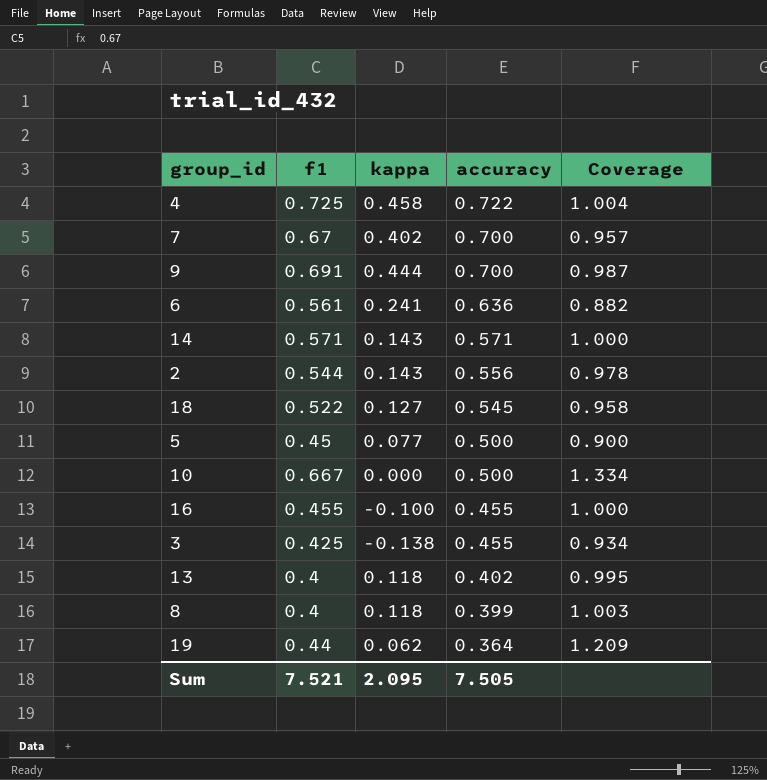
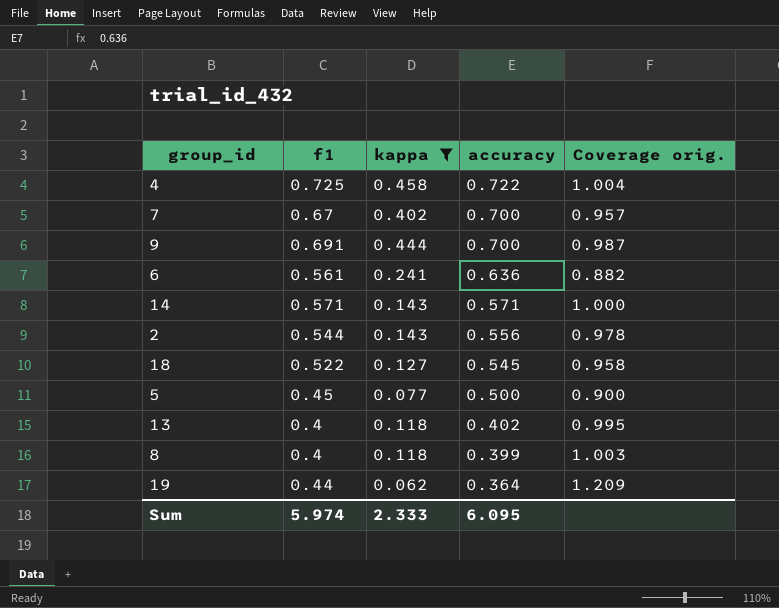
filter: none -> kappa >= 0.062
column name: Coverage -> Coverage orig.
Sum | f1: 7.521 -> 5.974
Sum | kappa: 2.095 -> 2.333
Sum | accuracy: 7.505 -> 6.095

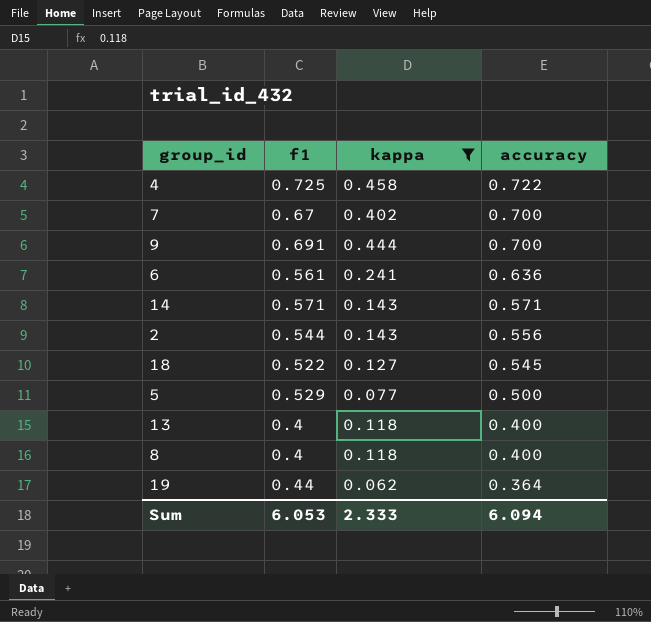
column Coverage orig. | formula: [f1] / [accuracy] -> none
5 | f1: 0.45 -> 0.529
13 | accuracy: 0.402 -> 0.400
8 | accuracy: 0.399 -> 0.400
Sum | f1: 5.974 -> 6.053
Sum | accuracy: 6.095 -> 6.094

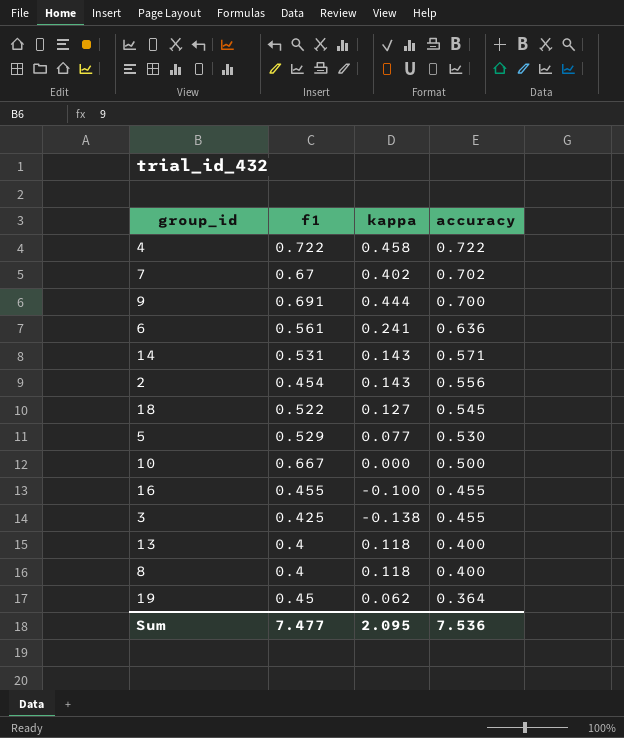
filter: kappa >= 0.062 -> none
4 | f1: 0.725 -> 0.722
7 | accuracy: 0.700 -> 0.702
14 | f1: 0.571 -> 0.531
2 | f1: 0.544 -> 0.454
5 | accuracy: 0.500 -> 0.530
19 | f1: 0.44 -> 0.45
Sum | f1: 6.053 -> 7.477
Sum | kappa: 2.333 -> 2.095
Sum | accuracy: 6.094 -> 7.536

